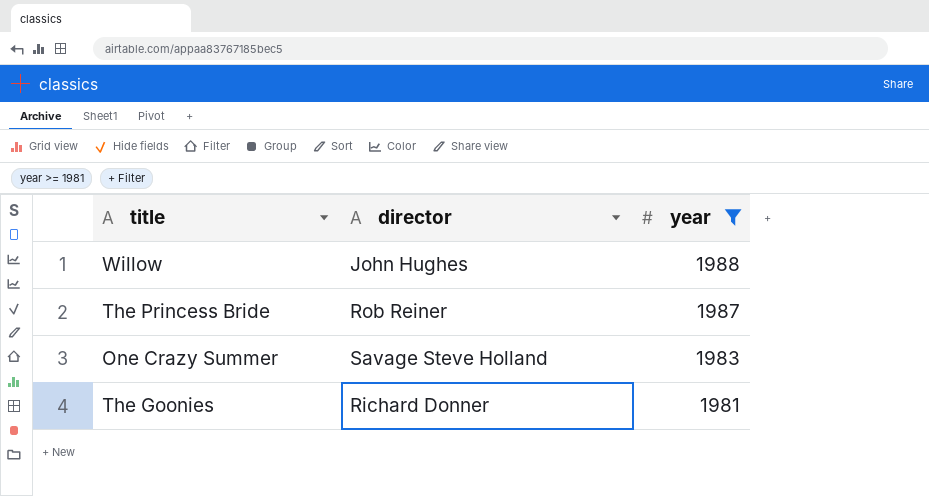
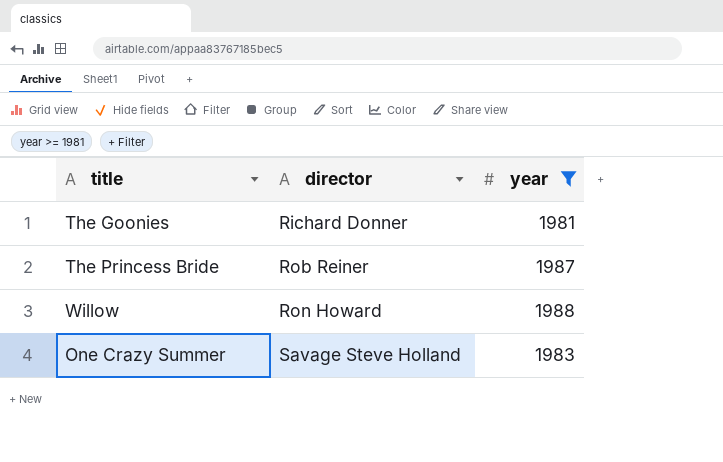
row order: year descending -> director ascending
Willow | director: John Hughes -> Ron Howard

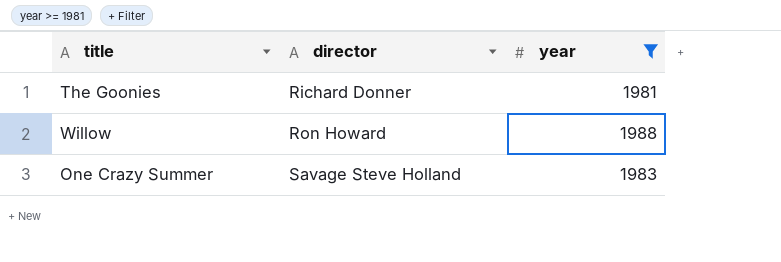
row The Princess Bride: Rob Reiner | 1987 -> none

